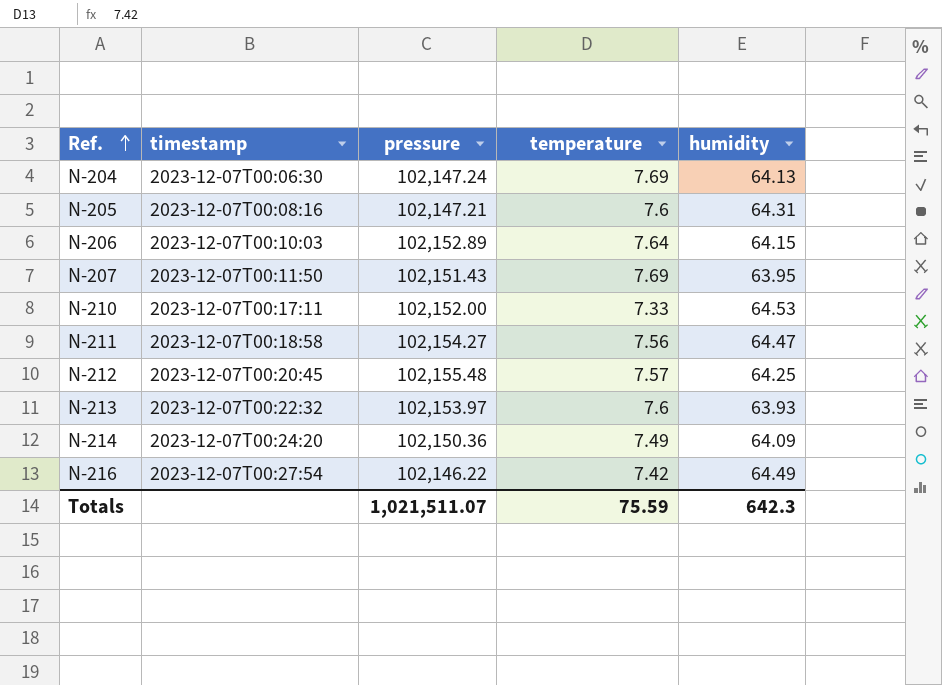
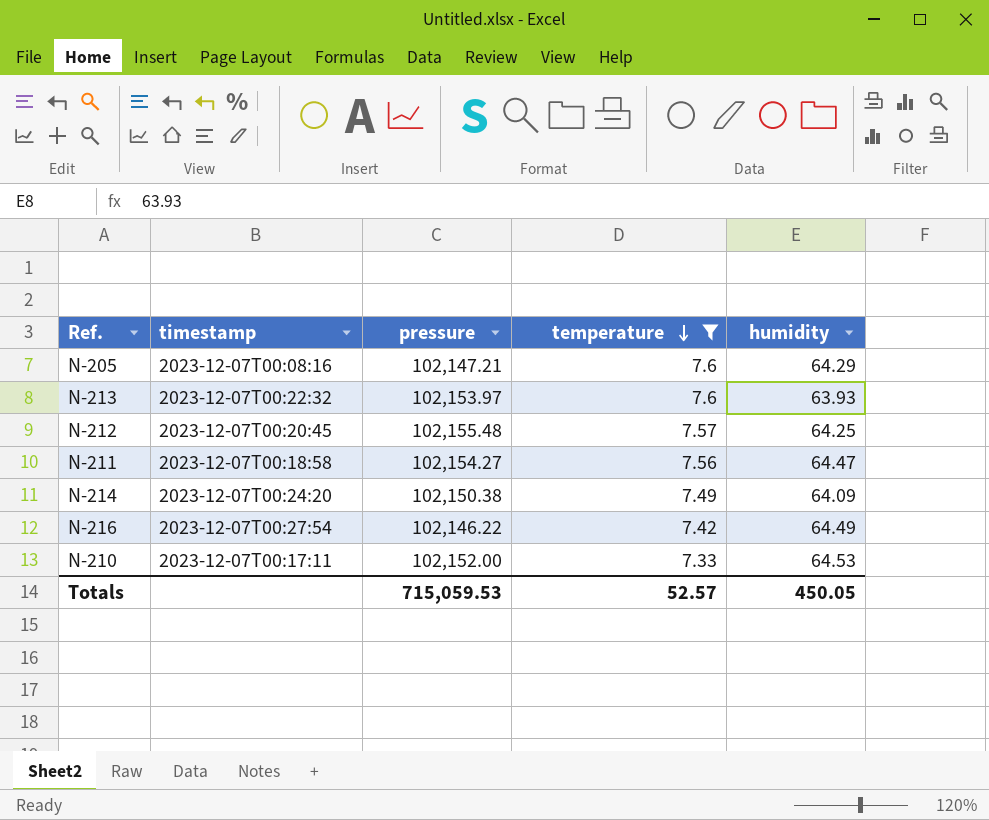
filter: none -> temperature <= 7.6
row order: Ref. ascending -> temperature descending
N-205 | humidity: 64.31 -> 64.29
N-214 | pressure: 102,150.36 -> 102,150.38
Totals | pressure: 1,021,511.07 -> 715,059.53
Totals | temperature: 75.59 -> 52.57
Totals | humidity: 642.3 -> 450.05

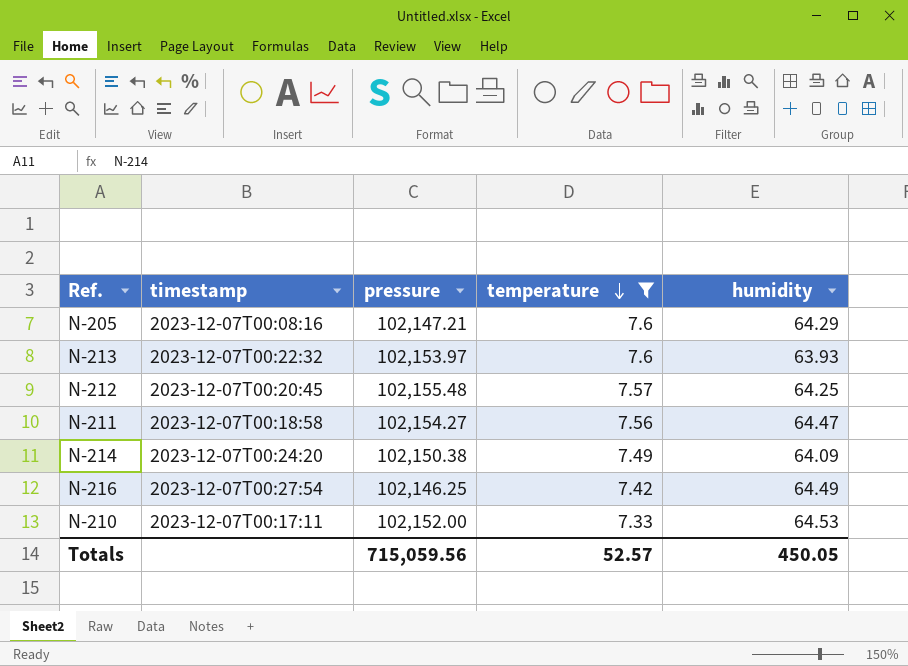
N-216 | pressure: 102,146.22 -> 102,146.25
Totals | pressure: 715,059.53 -> 715,059.56

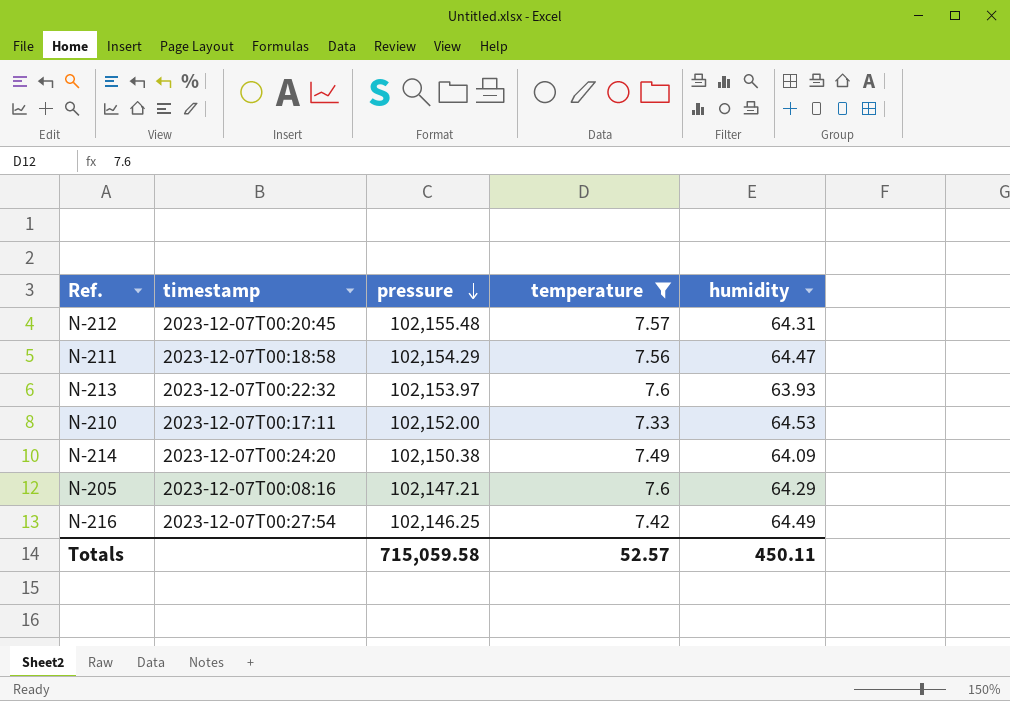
row order: temperature descending -> pressure descending
N-212 | humidity: 64.25 -> 64.31
N-211 | pressure: 102,154.27 -> 102,154.29
Totals | pressure: 715,059.56 -> 715,059.58
Totals | humidity: 450.05 -> 450.11

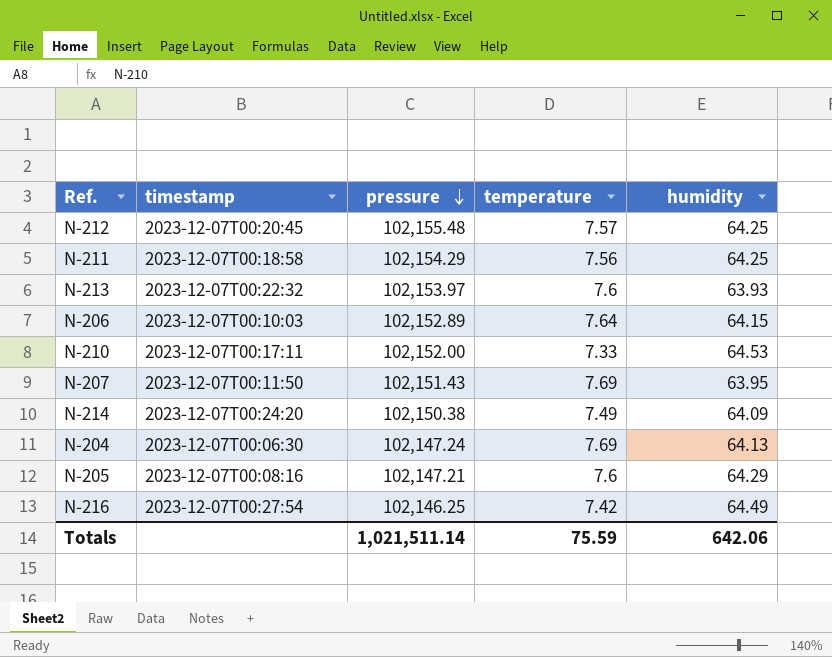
filter: temperature <= 7.6 -> none
N-212 | humidity: 64.31 -> 64.25
N-211 | humidity: 64.47 -> 64.25
Totals | pressure: 715,059.58 -> 1,021,511.14
Totals | temperature: 52.57 -> 75.59
Totals | humidity: 450.11 -> 642.06

